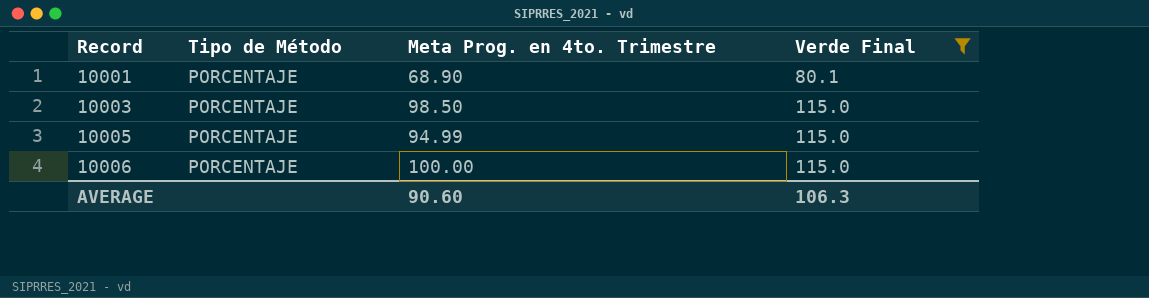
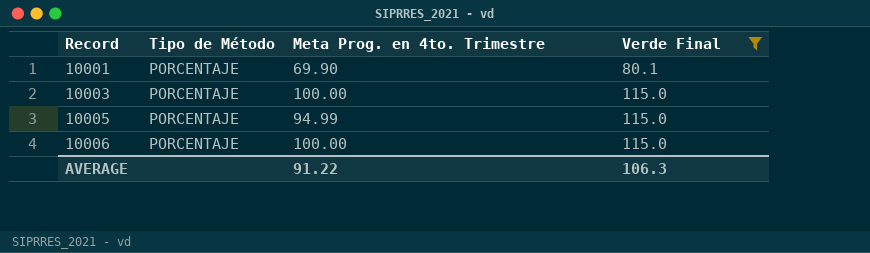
10001 | Meta Prog. en 4to. Trimestre: 68.90 -> 69.90
10003 | Meta Prog. en 4to. Trimestre: 98.50 -> 100.00
AVERAGE | Meta Prog. en 4to. Trimestre: 90.60 -> 91.22

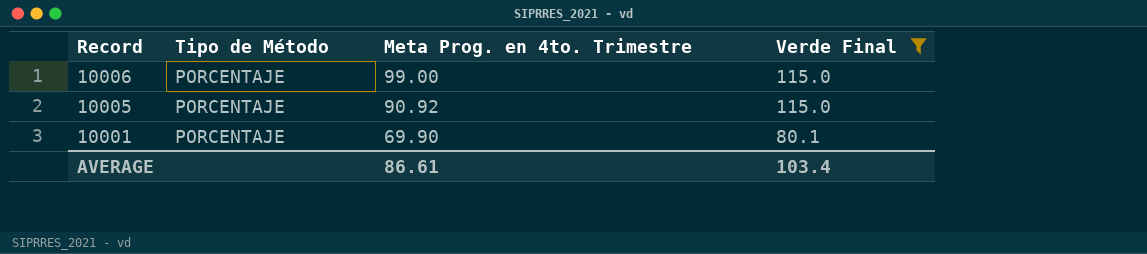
row order: Record ascending -> Record descending
row 10003: PORCENTAJE | 100.00 | 115.0 -> none
10006 | Meta Prog. en 4to. Trimestre: 100.00 -> 99.00
10005 | Meta Prog. en 4to. Trimestre: 94.99 -> 90.92
AVERAGE | Meta Prog. en 4to. Trimestre: 91.22 -> 86.61
AVERAGE | Verde Final: 106.3 -> 103.4

